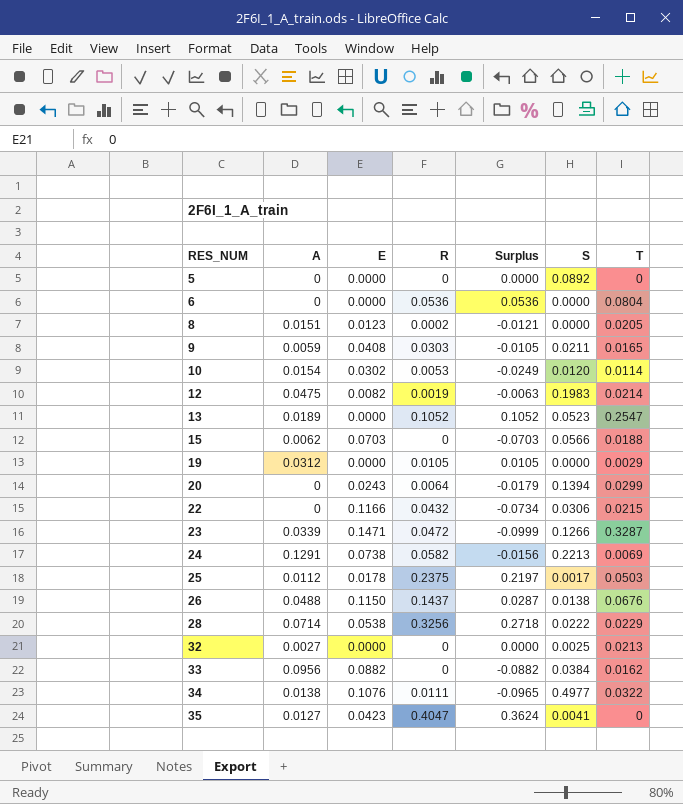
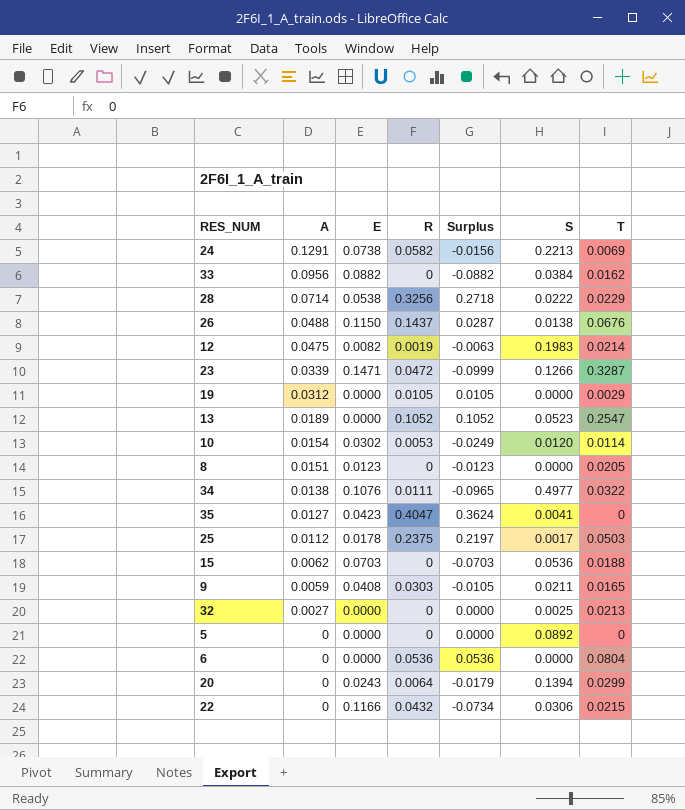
row order: RES_NUM ascending -> A descending
8 | R: 0.0002 -> 0
8 | Surplus: -0.0121 -> -0.0123
15 | S: 0.0566 -> 0.0536

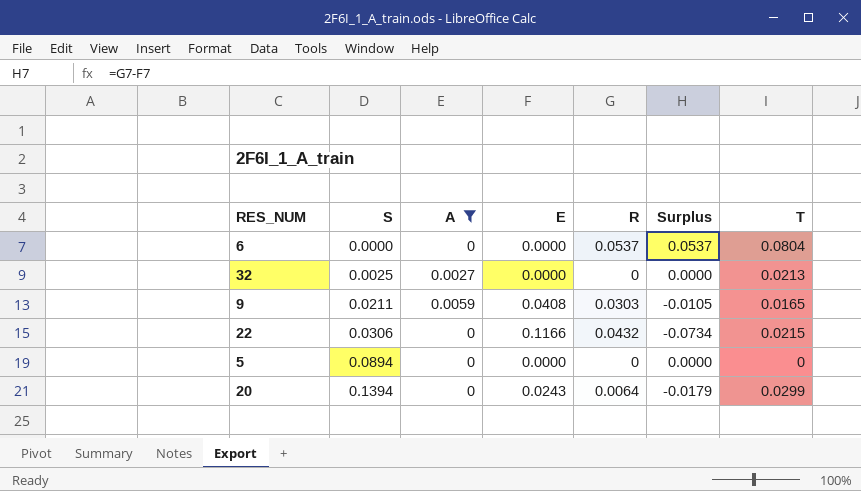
filter: none -> A <= 0.0059
row order: A descending -> S ascending
column S | position: 6 -> 2
6 | R: 0.0536 -> 0.0537
6 | Surplus: 0.0536 -> 0.0537
5 | S: 0.0892 -> 0.0894

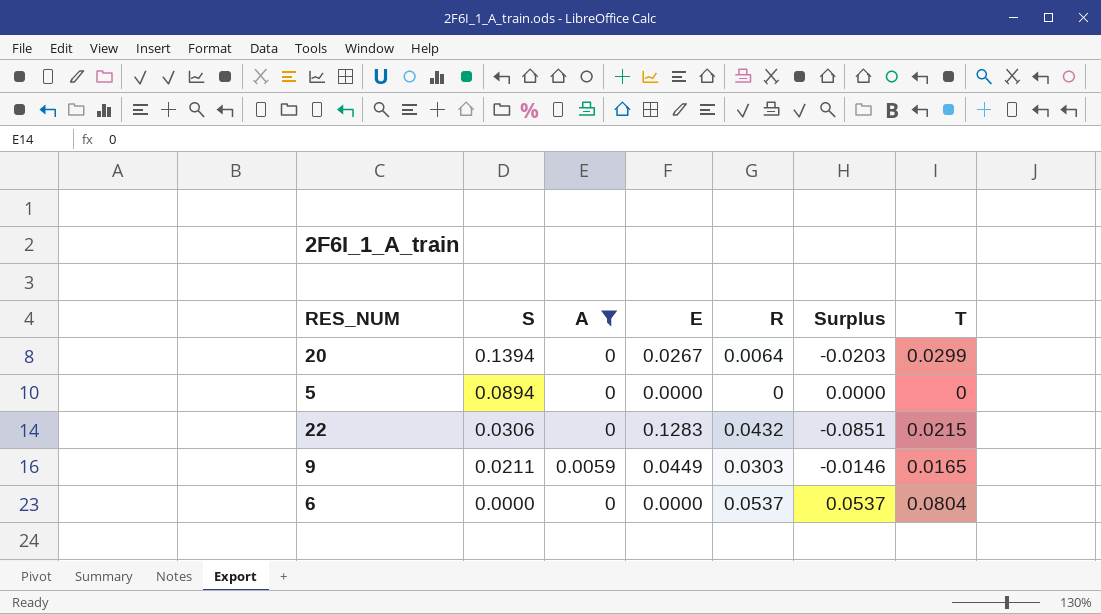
row order: S ascending -> S descending
row 32: 0.0025 | 0.0027 | 0.0000 | 0 | 0.0000 | 0.0213 -> none
20 | E: 0.0243 -> 0.0267
20 | Surplus: -0.0179 -> -0.0203
22 | E: 0.1166 -> 0.1283
22 | Surplus: -0.0734 -> -0.0851
9 | E: 0.0408 -> 0.0449
9 | Surplus: -0.0105 -> -0.0146

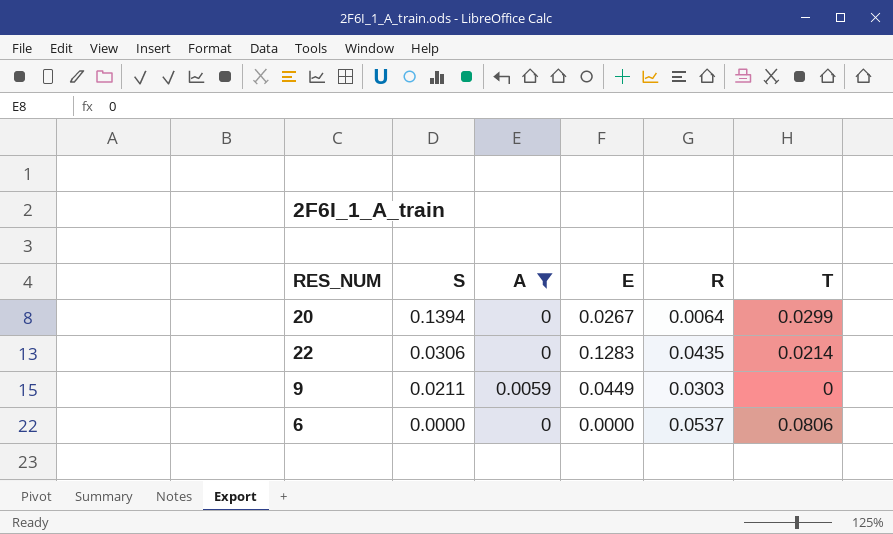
column Surplus | formula: [R] - [E] -> none
row 5: 0.0894 | 0 | 0.0000 | 0 | 0.0000 | 0 -> none
22 | R: 0.0432 -> 0.0435
22 | T: 0.0215 -> 0.0214
9 | T: 0.0165 -> 0
6 | T: 0.0804 -> 0.0806

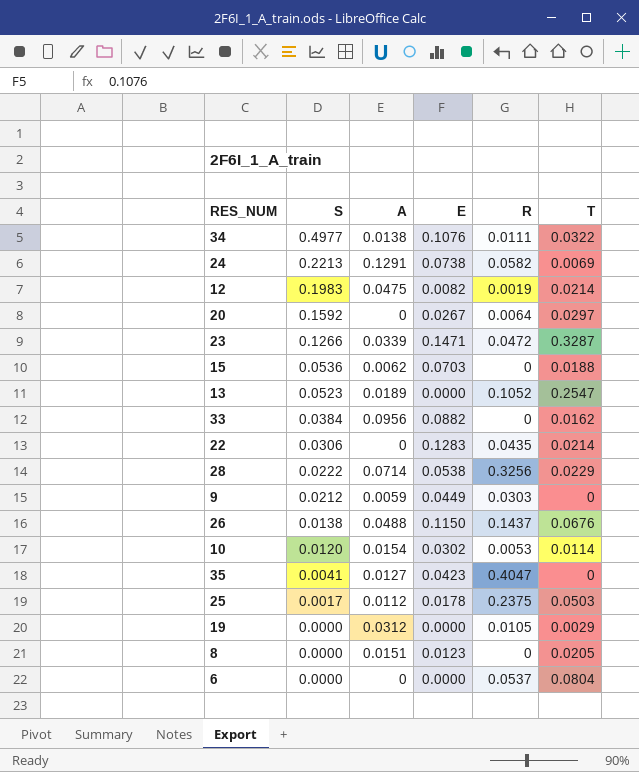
filter: A <= 0.0059 -> none
20 | S: 0.1394 -> 0.1592
20 | T: 0.0299 -> 0.0297
9 | S: 0.0211 -> 0.0212
6 | T: 0.0806 -> 0.0804

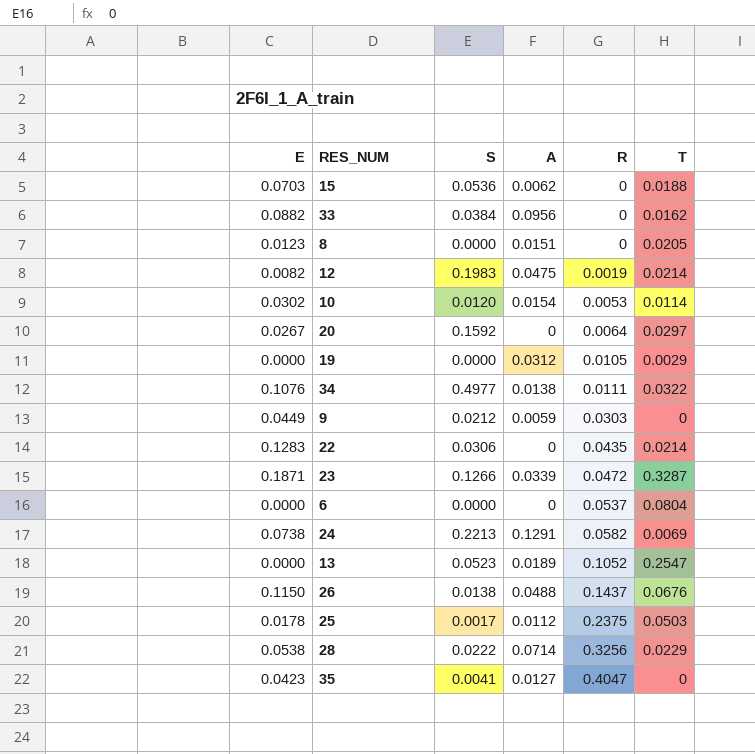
row order: S descending -> R ascending
column E | position: 4 -> 1
23 | E: 0.1471 -> 0.1871

